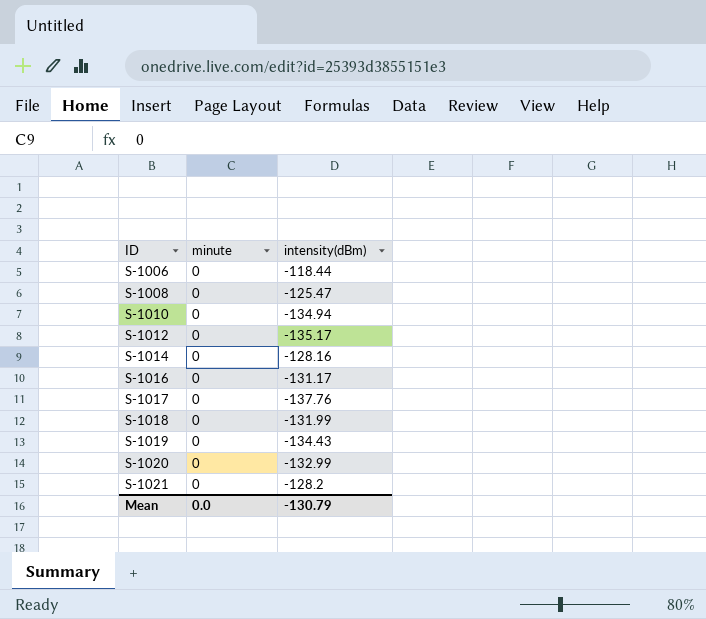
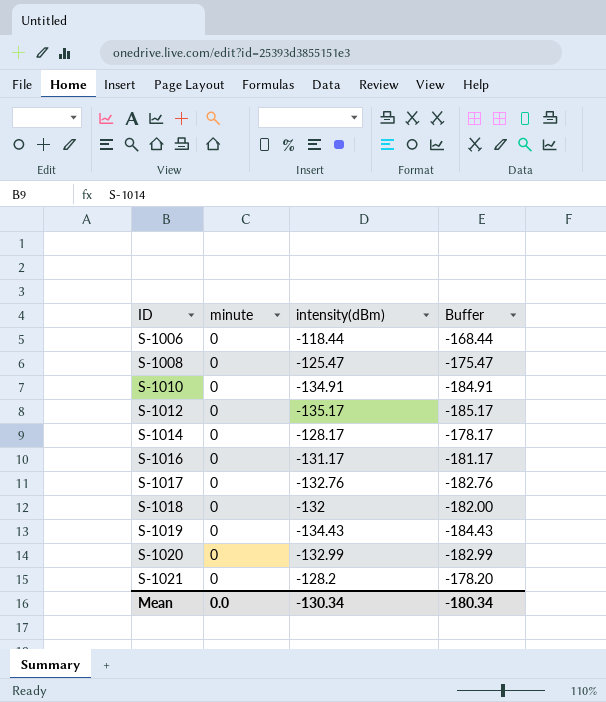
column Buffer | formula: none -> [intensity(dBm)] - 50
S-1010 | intensity(dBm): -134.94 -> -134.91
S-1014 | intensity(dBm): -128.16 -> -128.17
S-1017 | intensity(dBm): -137.76 -> -132.76
S-1018 | intensity(dBm): -131.99 -> -132
Mean | intensity(dBm): -130.79 -> -130.34

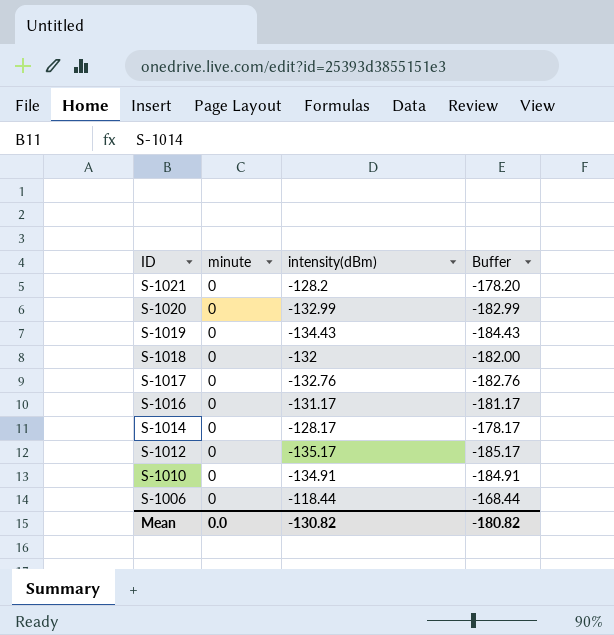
row order: ID ascending -> ID descending
row S-1008: 0 | -125.47 | -175.47 -> none
Mean | intensity(dBm): -130.34 -> -130.82
Mean | Buffer: -180.34 -> -180.82

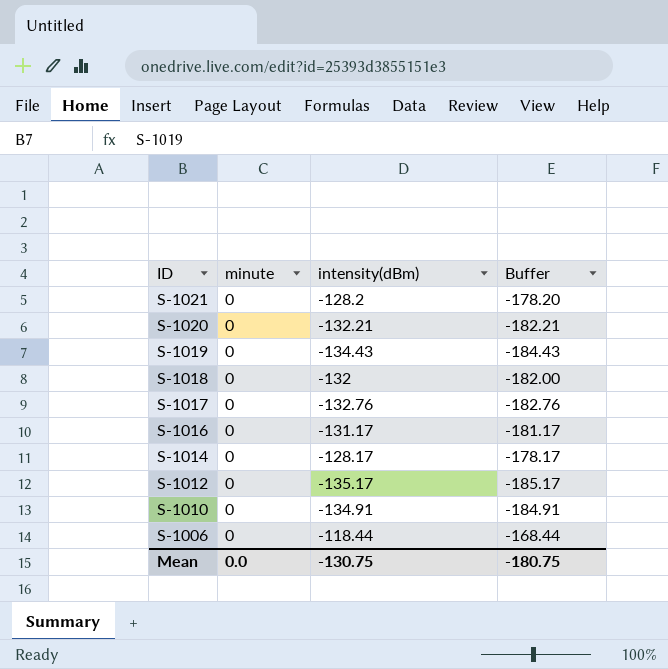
S-1020 | intensity(dBm): -132.99 -> -132.21
S-1020 | Buffer: -182.99 -> -182.21
Mean | intensity(dBm): -130.82 -> -130.75
Mean | Buffer: -180.82 -> -180.75

